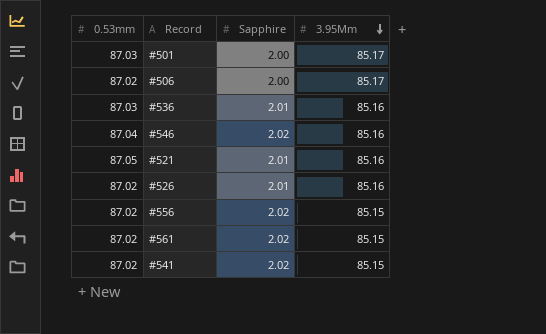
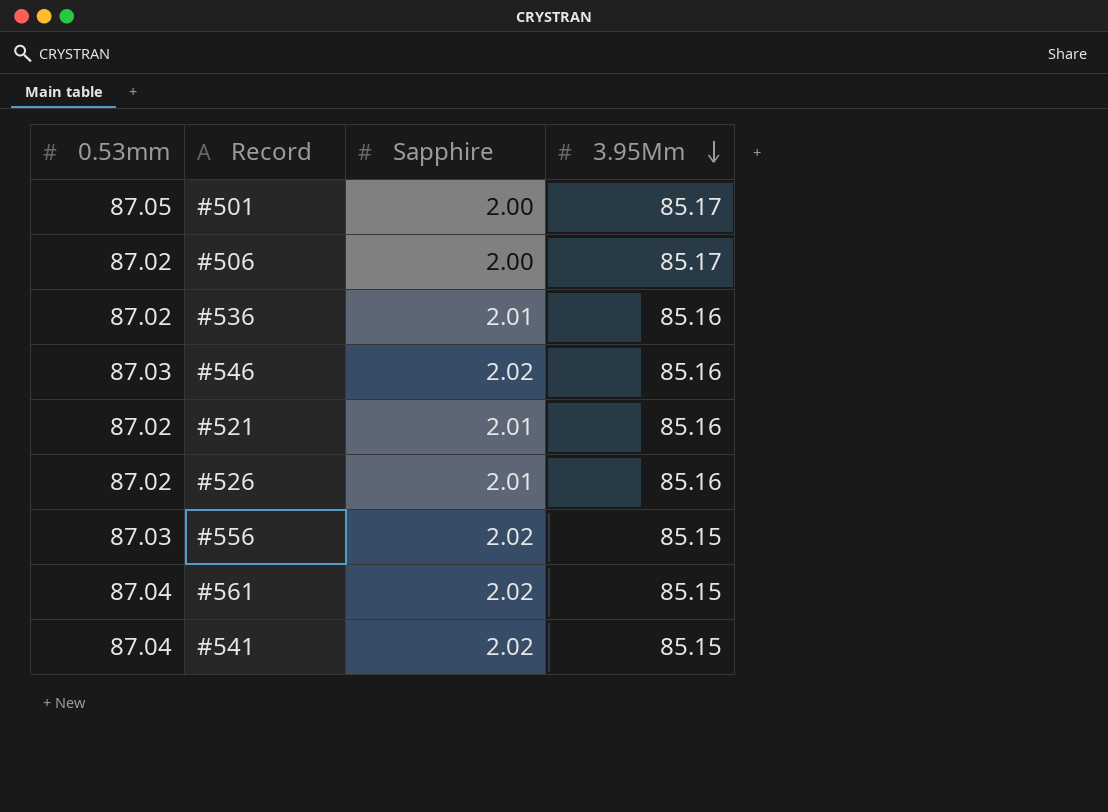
#501 | 0.53mm: 87.03 -> 87.05
#536 | 0.53mm: 87.03 -> 87.02
#546 | 0.53mm: 87.04 -> 87.03
#521 | 0.53mm: 87.05 -> 87.02
#556 | 0.53mm: 87.02 -> 87.03
#561 | 0.53mm: 87.02 -> 87.04
#541 | 0.53mm: 87.02 -> 87.04

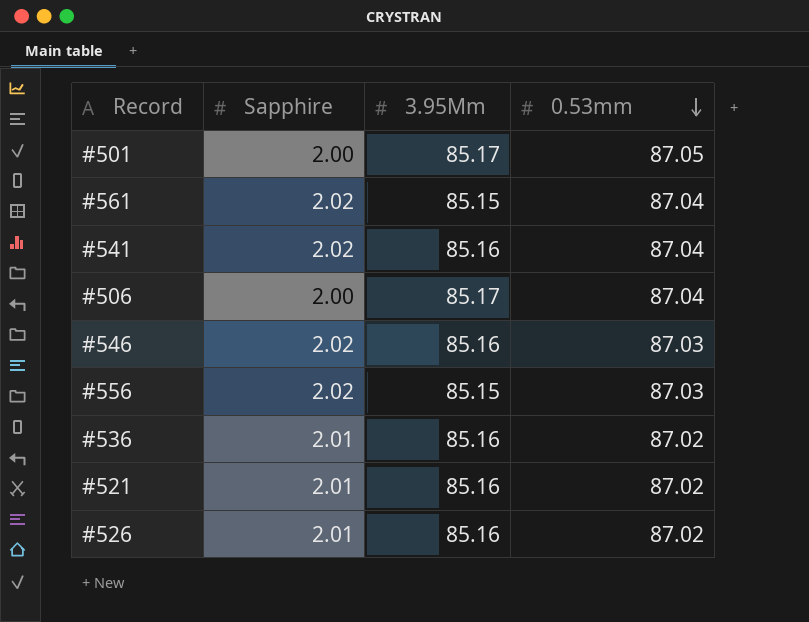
row order: 3.95Mm descending -> 0.53mm descending
column 0.53mm | position: 1 -> 4
#541 | 3.95Mm: 85.15 -> 85.16
#506 | 0.53mm: 87.02 -> 87.04

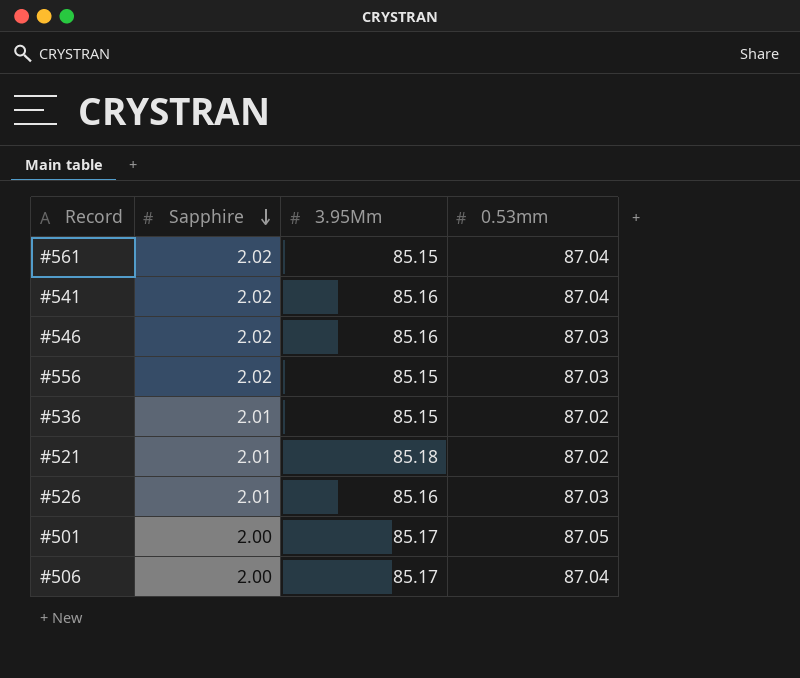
row order: 0.53mm descending -> Sapphire descending
#536 | 3.95Mm: 85.16 -> 85.15
#521 | 3.95Mm: 85.16 -> 85.18
#526 | 0.53mm: 87.02 -> 87.03

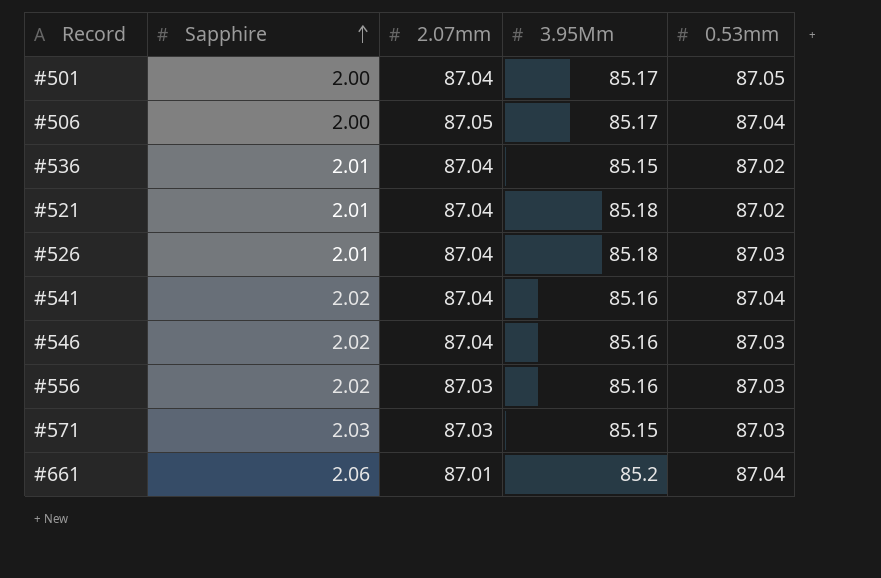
row order: Sapphire descending -> Sapphire ascending
column 2.07mm | position: none -> 3
row #561: 2.02 | 85.15 | 87.04 -> none
#526 | 3.95Mm: 85.16 -> 85.18
#556 | 3.95Mm: 85.15 -> 85.16
row #571: none -> 2.03 | 87.03 | 85.15 | 87.03
row #661: none -> 2.06 | 87.01 | 85.2 | 87.04

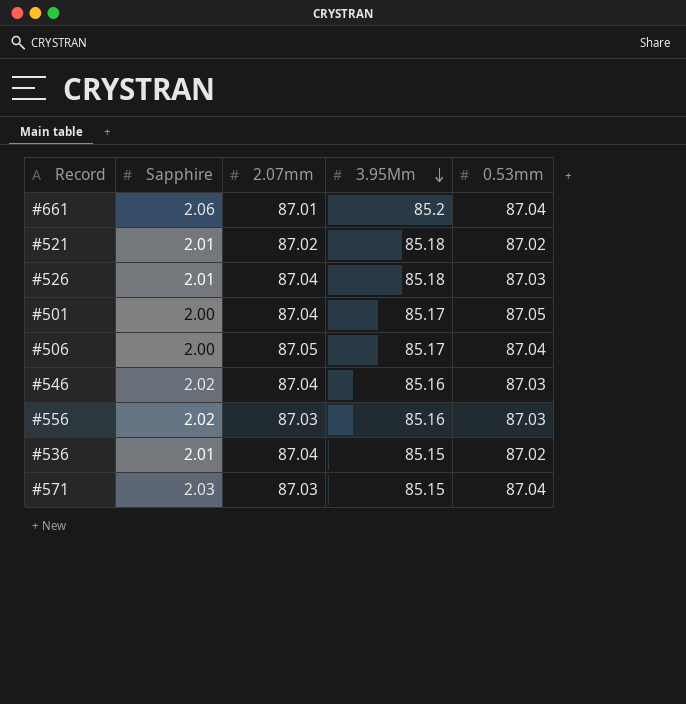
row order: Sapphire ascending -> 3.95Mm descending
row #541: 2.02 | 87.04 | 85.16 | 87.04 -> none
#521 | 2.07mm: 87.04 -> 87.02
#571 | 0.53mm: 87.03 -> 87.04

